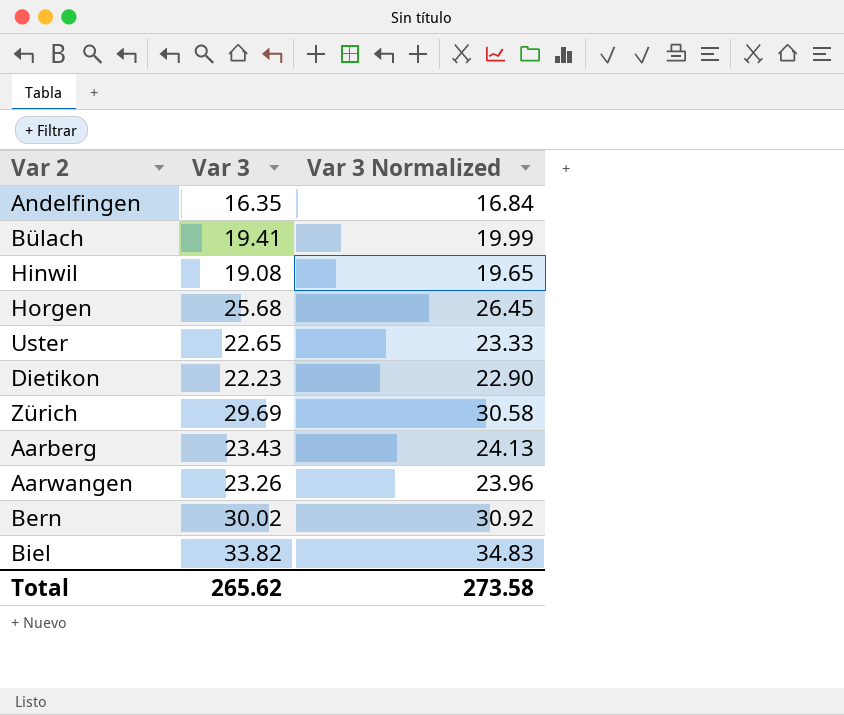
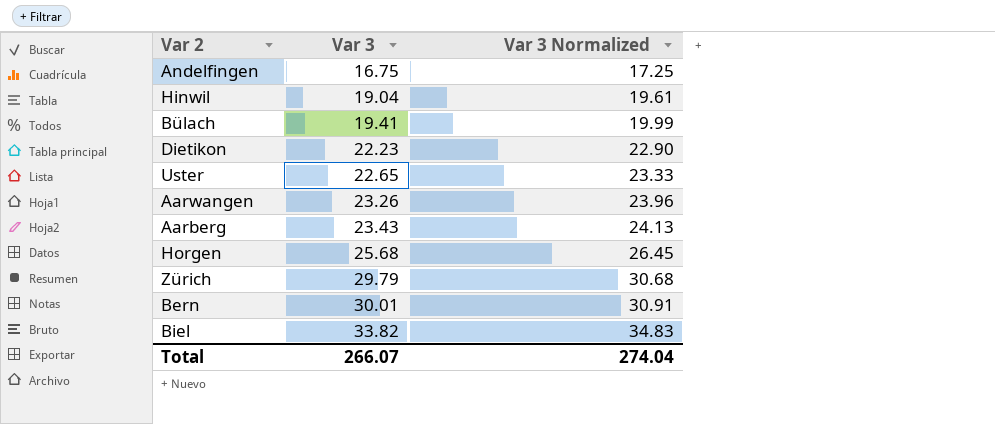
row order: none -> Var 3 ascending
Andelfingen | Var 3: 16.35 -> 16.75
Andelfingen | Var 3 Normalized: 16.84 -> 17.25
Hinwil | Var 3: 19.08 -> 19.04
Hinwil | Var 3 Normalized: 19.65 -> 19.61
Zürich | Var 3: 29.69 -> 29.79
Zürich | Var 3 Normalized: 30.58 -> 30.68
Bern | Var 3: 30.02 -> 30.01
Bern | Var 3 Normalized: 30.92 -> 30.91
Total | Var 3: 265.62 -> 266.07
Total | Var 3 Normalized: 273.58 -> 274.04

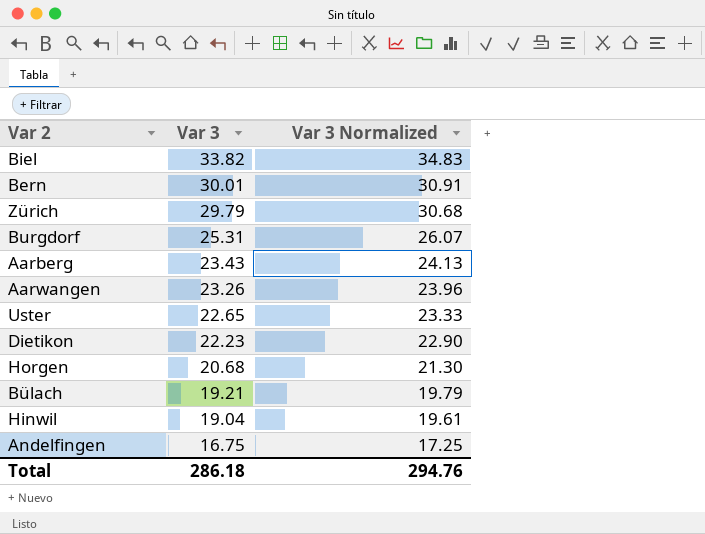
row order: Var 3 ascending -> Var 3 descending
row Burgdorf: none -> 25.31 | 26.07
Horgen | Var 3: 25.68 -> 20.68
Horgen | Var 3 Normalized: 26.45 -> 21.30
Bülach | Var 3: 19.41 -> 19.21
Bülach | Var 3 Normalized: 19.99 -> 19.79
Total | Var 3: 266.07 -> 286.18
Total | Var 3 Normalized: 274.04 -> 294.76

